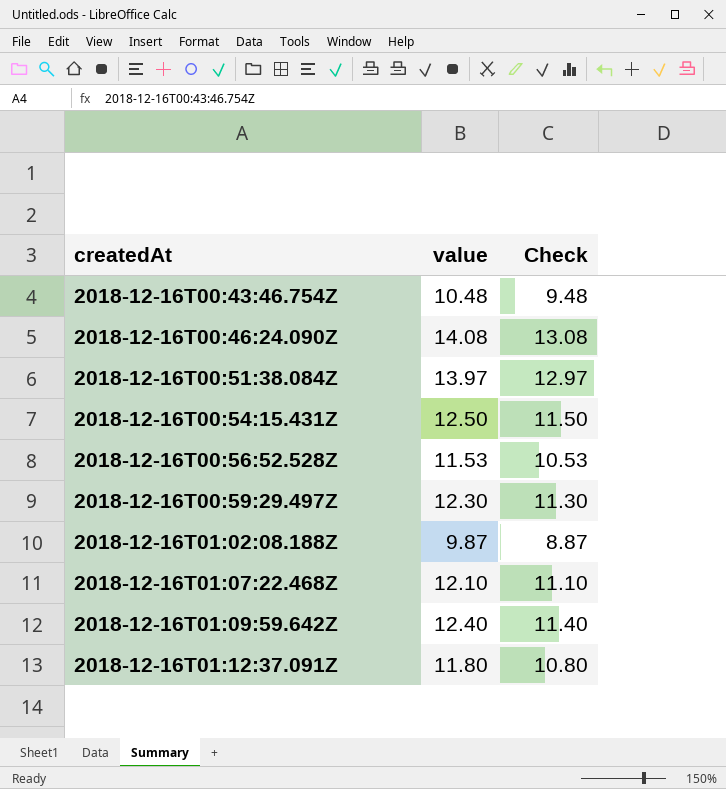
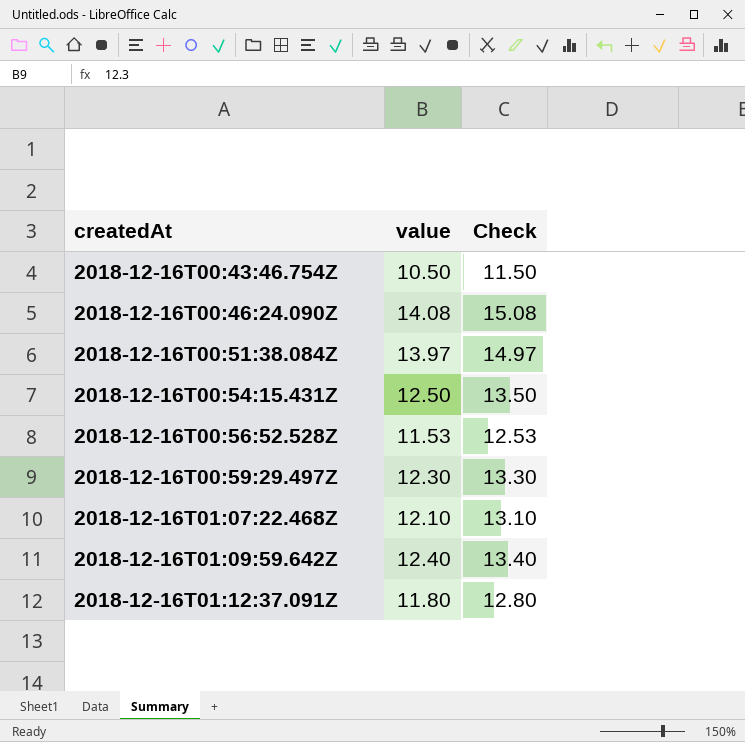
column Check | formula: [value] - 1 -> [value] + 1
row 2018-12-16T01:02:08.188Z: 9.87 | 8.87 -> none
2018-12-16T00:43:46.754Z | value: 10.48 -> 10.50

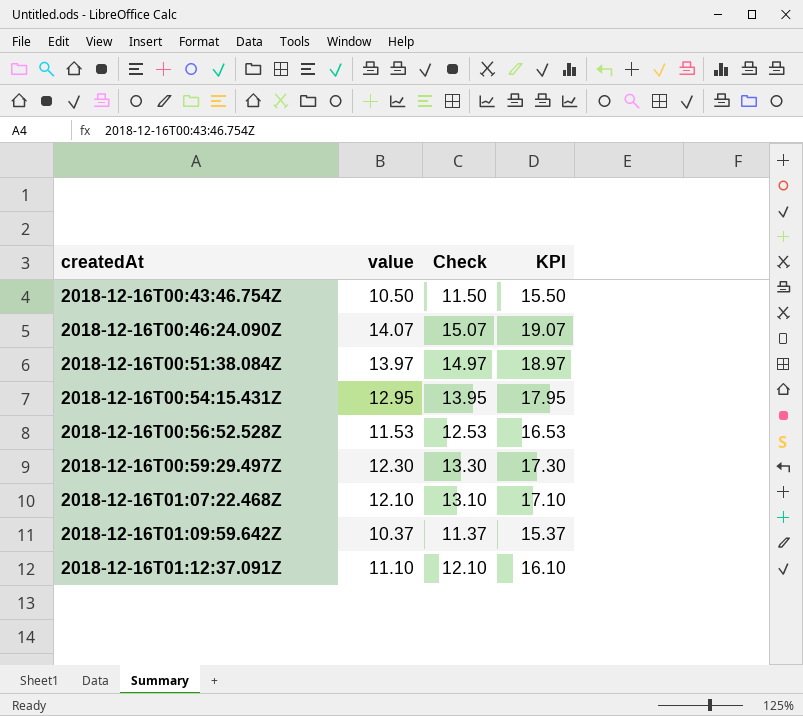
column KPI | formula: none -> [value] + 5
2018-12-16T00:46:24.090Z | value: 14.08 -> 14.07
2018-12-16T00:46:24.090Z | Check: 15.08 -> 15.07
2018-12-16T00:54:15.431Z | value: 12.50 -> 12.95
2018-12-16T00:54:15.431Z | Check: 13.50 -> 13.95
2018-12-16T01:09:59.642Z | value: 12.40 -> 10.37
2018-12-16T01:09:59.642Z | Check: 13.40 -> 11.37
2018-12-16T01:12:37.091Z | value: 11.80 -> 11.10
2018-12-16T01:12:37.091Z | Check: 12.80 -> 12.10

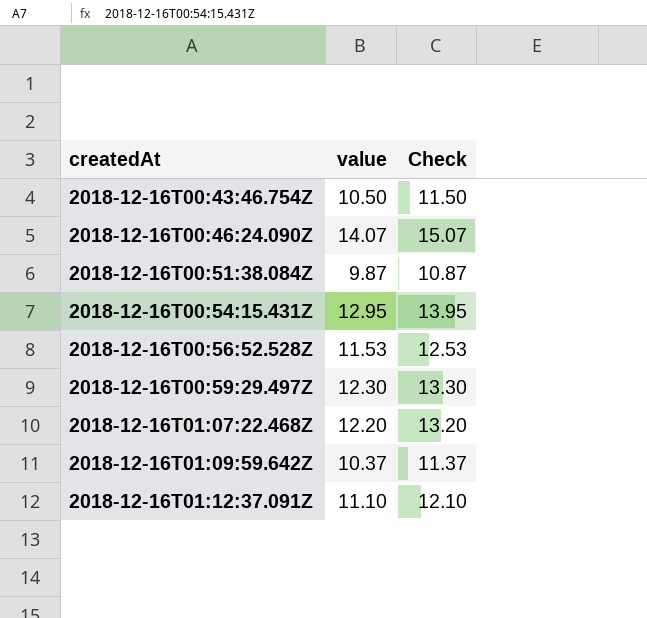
column KPI | formula: [value] + 5 -> none
2018-12-16T00:51:38.084Z | value: 13.97 -> 9.87
2018-12-16T00:51:38.084Z | Check: 14.97 -> 10.87
2018-12-16T01:07:22.468Z | value: 12.10 -> 12.20
2018-12-16T01:07:22.468Z | Check: 13.10 -> 13.20

